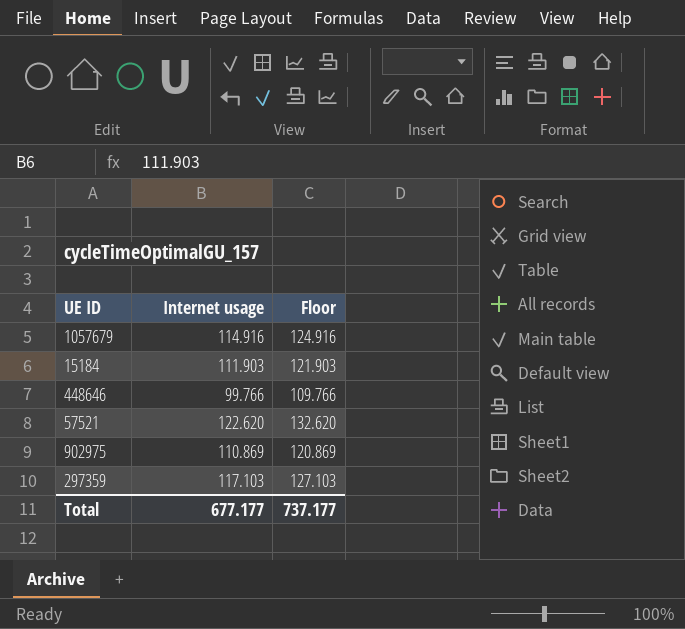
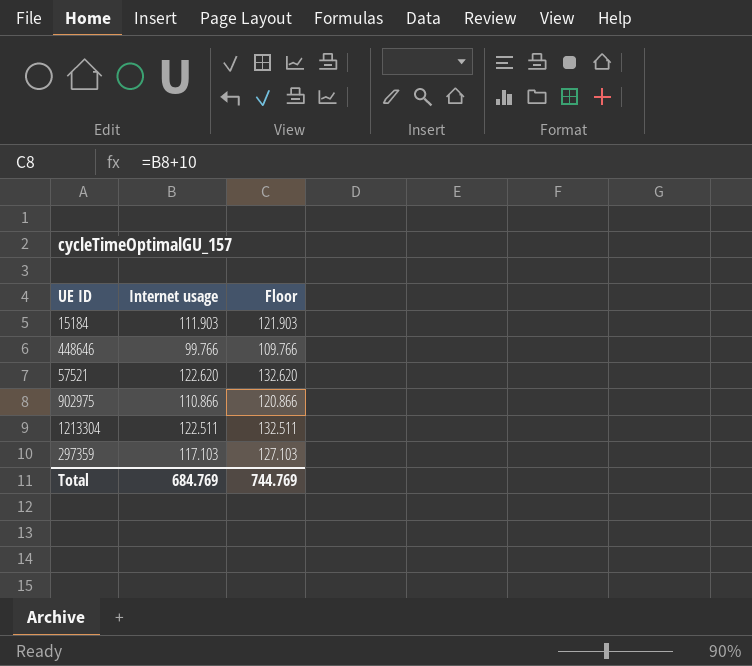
row 1057679: 114.916 | 124.916 -> none
902975 | Internet usage: 110.869 -> 110.866
902975 | Floor: 120.869 -> 120.866
row 1213304: none -> 122.511 | 132.511
Total | Internet usage: 677.177 -> 684.769
Total | Floor: 737.177 -> 744.769

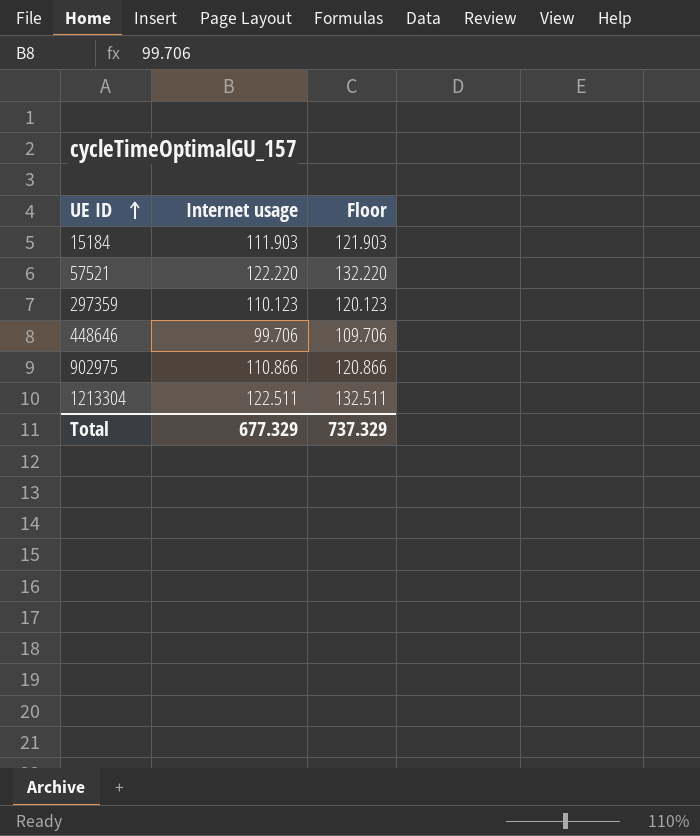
row order: none -> UE ID ascending
57521 | Internet usage: 122.620 -> 122.220
57521 | Floor: 132.620 -> 132.220
297359 | Internet usage: 117.103 -> 110.123
297359 | Floor: 127.103 -> 120.123
448646 | Internet usage: 99.766 -> 99.706
448646 | Floor: 109.766 -> 109.706
Total | Internet usage: 684.769 -> 677.329
Total | Floor: 744.769 -> 737.329

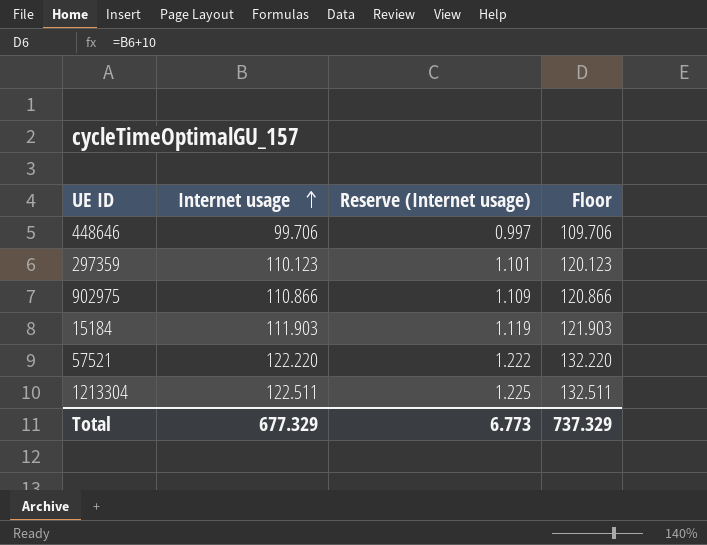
row order: UE ID ascending -> Internet usage ascending
column Reserve (Internet usage) | formula: none -> [Internet usage] * 0.01

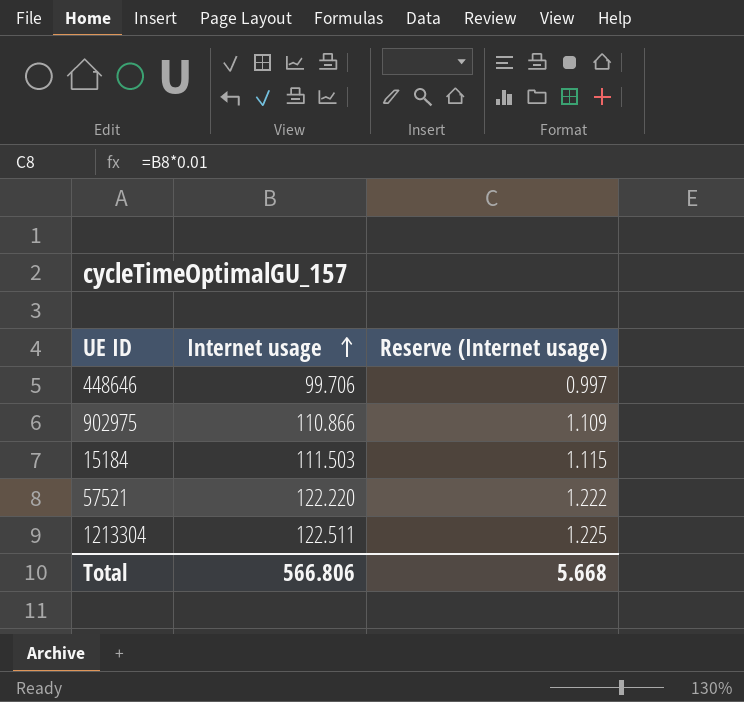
column Floor | formula: [Internet usage] + 10 -> none
row 297359: 110.123 | 1.101 | 120.123 -> none
15184 | Internet usage: 111.903 -> 111.503
15184 | Reserve (Internet usage): 1.119 -> 1.115
Total | Internet usage: 677.329 -> 566.806
Total | Reserve (Internet usage): 6.773 -> 5.668

